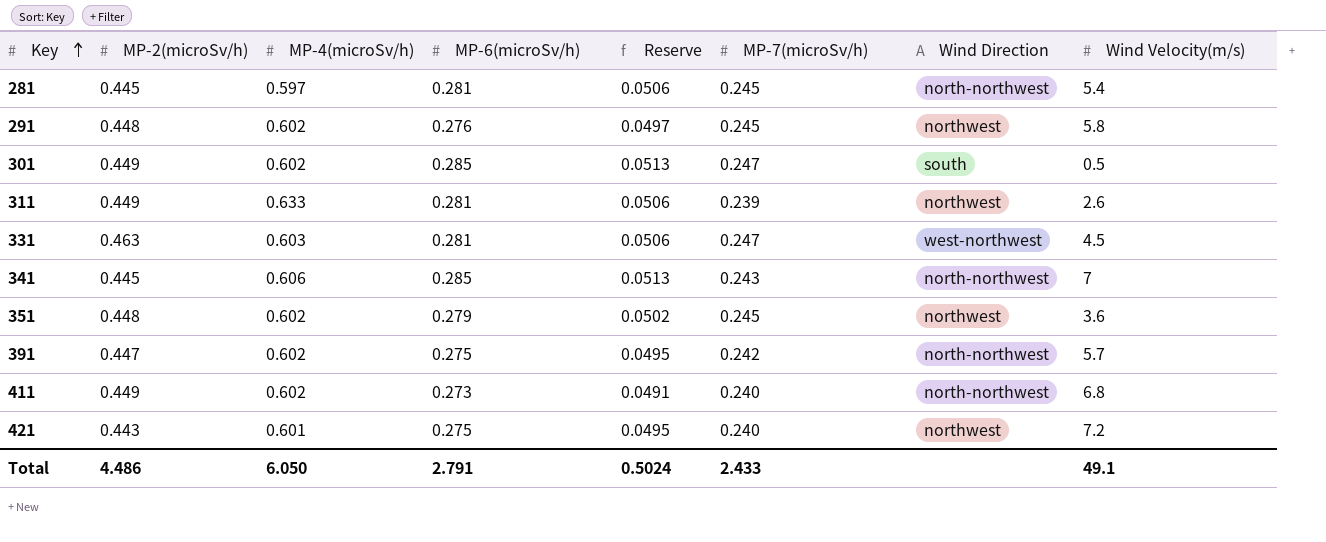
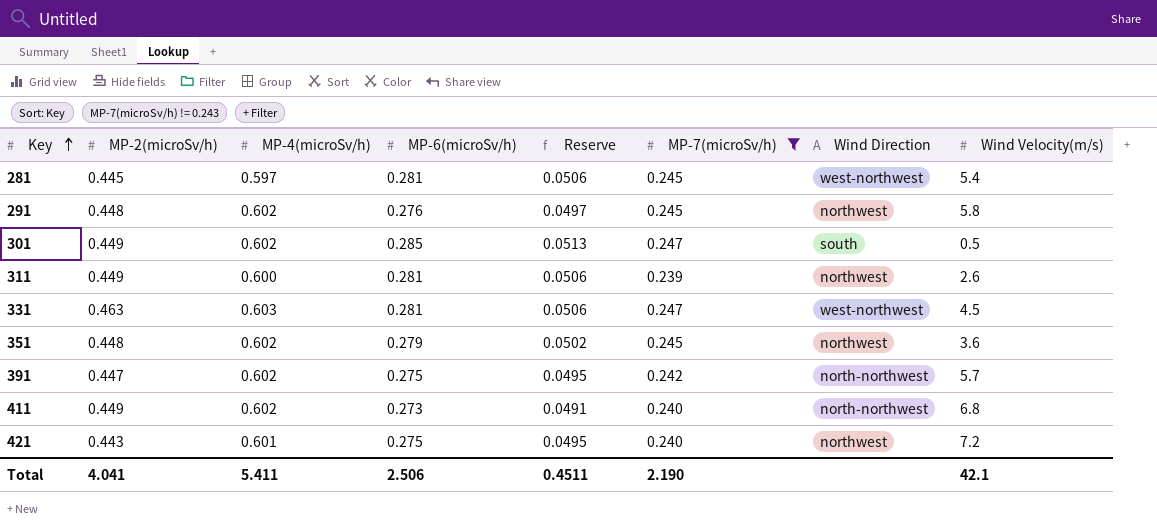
filter: none -> MP-7(microSv/h) != 0.243
281 | Wind Direction: north-northwest -> west-northwest
311 | MP-4(microSv/h): 0.633 -> 0.600
Total | MP-2(microSv/h): 4.486 -> 4.041
Total | MP-4(microSv/h): 6.050 -> 5.411
Total | MP-6(microSv/h): 2.791 -> 2.506
Total | Reserve: 0.5024 -> 0.4511
Total | MP-7(microSv/h): 2.433 -> 2.190
Total | Wind Velocity(m/s): 49.1 -> 42.1

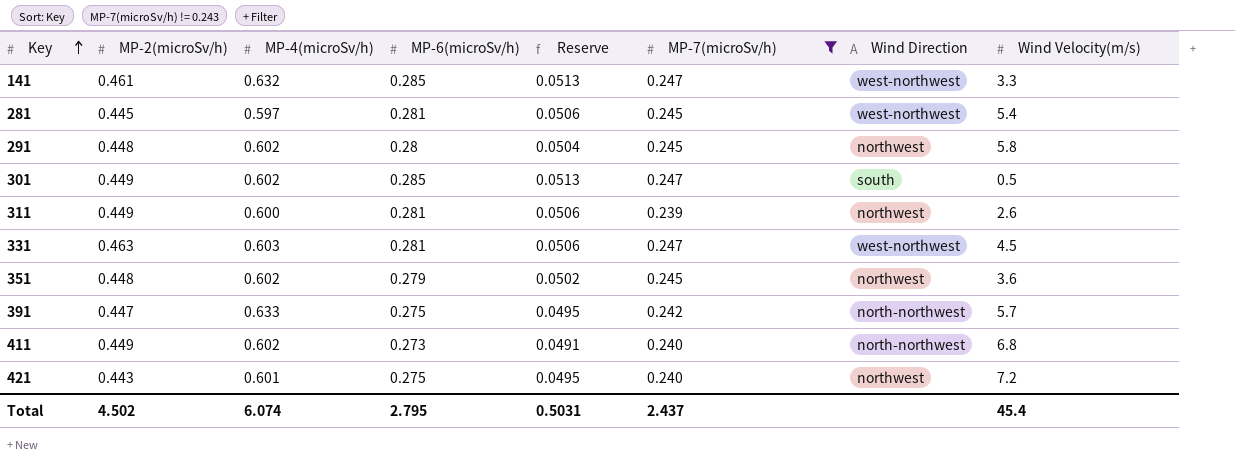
row 141: none -> 0.461 | 0.632 | 0.285 | 0.0513 | 0.247 | west-northwest | 3.3
291 | MP-6(microSv/h): 0.276 -> 0.28
291 | Reserve: 0.0497 -> 0.0504
391 | MP-4(microSv/h): 0.602 -> 0.633
Total | MP-2(microSv/h): 4.041 -> 4.502
Total | MP-4(microSv/h): 5.411 -> 6.074
Total | MP-6(microSv/h): 2.506 -> 2.795
Total | Reserve: 0.4511 -> 0.5031
Total | MP-7(microSv/h): 2.190 -> 2.437
Total | Wind Velocity(m/s): 42.1 -> 45.4

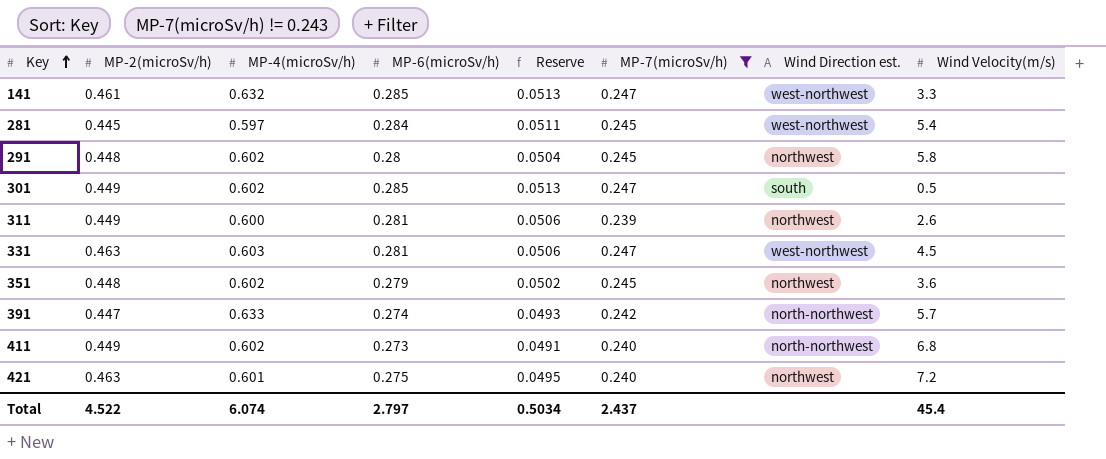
column name: Wind Direction -> Wind Direction est.
281 | MP-6(microSv/h): 0.281 -> 0.284
281 | Reserve: 0.0506 -> 0.0511
391 | MP-6(microSv/h): 0.275 -> 0.274
391 | Reserve: 0.0495 -> 0.0493
421 | MP-2(microSv/h): 0.443 -> 0.463
Total | MP-2(microSv/h): 4.502 -> 4.522
Total | MP-6(microSv/h): 2.795 -> 2.797
Total | Reserve: 0.5031 -> 0.5034

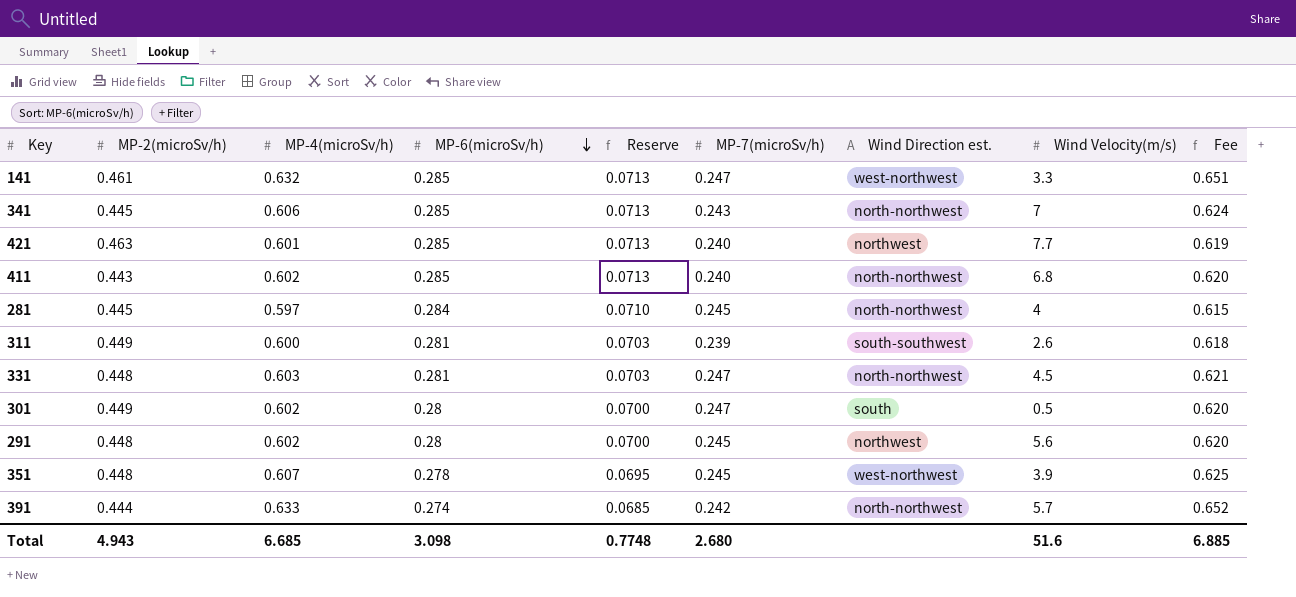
filter: MP-7(microSv/h) != 0.243 -> none
row order: Key ascending -> MP-6(microSv/h) descending
column Reserve | formula: [MP-6(microSv/h)] * 0.18 -> [MP-6(microSv/h)] * 0.25
column Fee | formula: none -> [MP-4(microSv/h)] * 1.03
421 | MP-6(microSv/h): 0.275 -> 0.285
421 | Wind Velocity(m/s): 7.2 -> 7.7
411 | MP-2(microSv/h): 0.449 -> 0.443
411 | MP-6(microSv/h): 0.273 -> 0.285
281 | Wind Direction est.: west-northwest -> north-northwest
281 | Wind Velocity(m/s): 5.4 -> 4
311 | Wind Direction est.: northwest -> south-southwest
331 | MP-2(microSv/h): 0.463 -> 0.448
331 | Wind Direction est.: west-northwest -> north-northwest
301 | MP-6(microSv/h): 0.285 -> 0.28
291 | Wind Velocity(m/s): 5.8 -> 5.6
351 | MP-4(microSv/h): 0.602 -> 0.607
351 | MP-6(microSv/h): 0.279 -> 0.278
351 | Wind Direction est.: northwest -> west-northwest
351 | Wind Velocity(m/s): 3.6 -> 3.9
391 | MP-2(microSv/h): 0.447 -> 0.444
Total | MP-2(microSv/h): 4.522 -> 4.943
Total | MP-4(microSv/h): 6.074 -> 6.685
Total | MP-6(microSv/h): 2.797 -> 3.098
Total | Reserve: 0.5034 -> 0.7748
Total | MP-7(microSv/h): 2.437 -> 2.680
Total | Wind Velocity(m/s): 45.4 -> 51.6

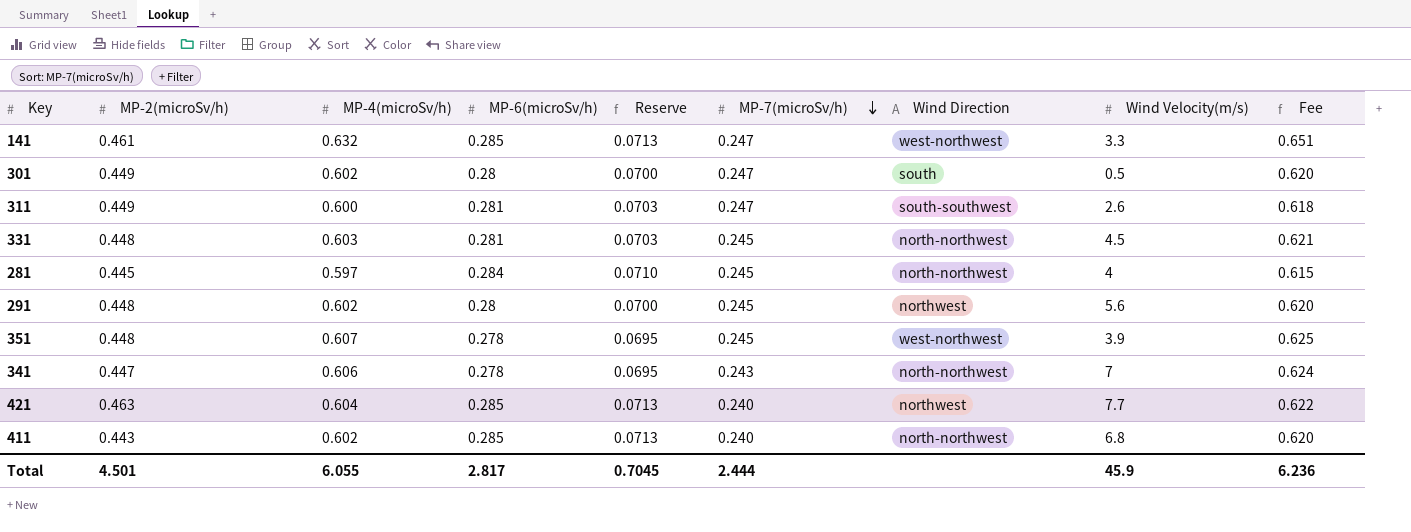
row order: MP-6(microSv/h) descending -> MP-7(microSv/h) descending
column name: Wind Direction est. -> Wind Direction
row 391: 0.444 | 0.633 | 0.274 | 0.0685 | 0.242 | north-northwest | 5.7 | 0.652 -> none
311 | MP-7(microSv/h): 0.239 -> 0.247
331 | MP-7(microSv/h): 0.247 -> 0.245
341 | MP-2(microSv/h): 0.445 -> 0.447
341 | MP-6(microSv/h): 0.285 -> 0.278
341 | Reserve: 0.0713 -> 0.0695
421 | MP-4(microSv/h): 0.601 -> 0.604
421 | Fee: 0.619 -> 0.622
Total | MP-2(microSv/h): 4.943 -> 4.501
Total | MP-4(microSv/h): 6.685 -> 6.055
Total | MP-6(microSv/h): 3.098 -> 2.817
Total | Reserve: 0.7748 -> 0.7045
Total | MP-7(microSv/h): 2.680 -> 2.444
Total | Wind Velocity(m/s): 51.6 -> 45.9
Total | Fee: 6.885 -> 6.236

